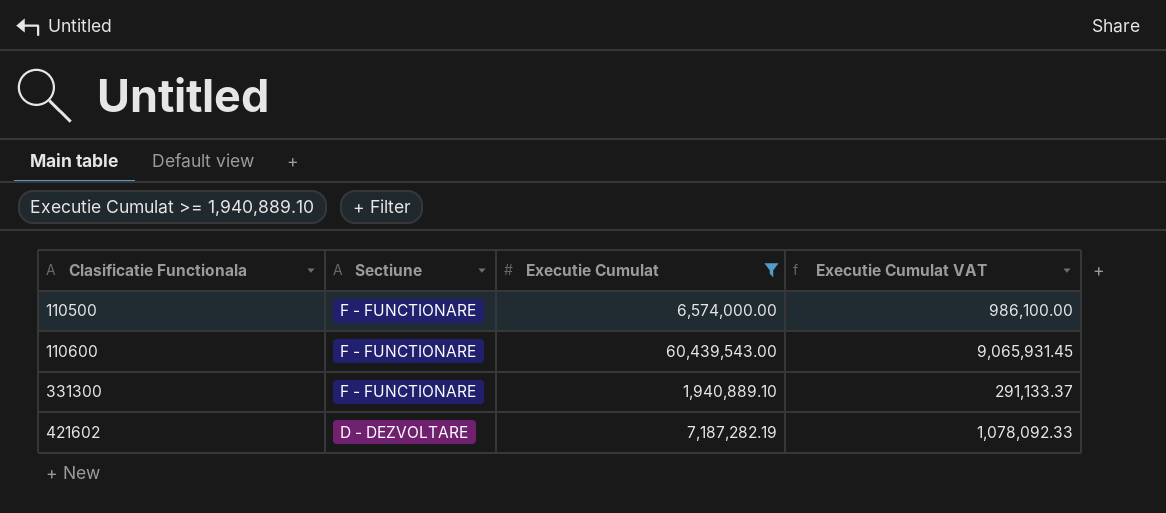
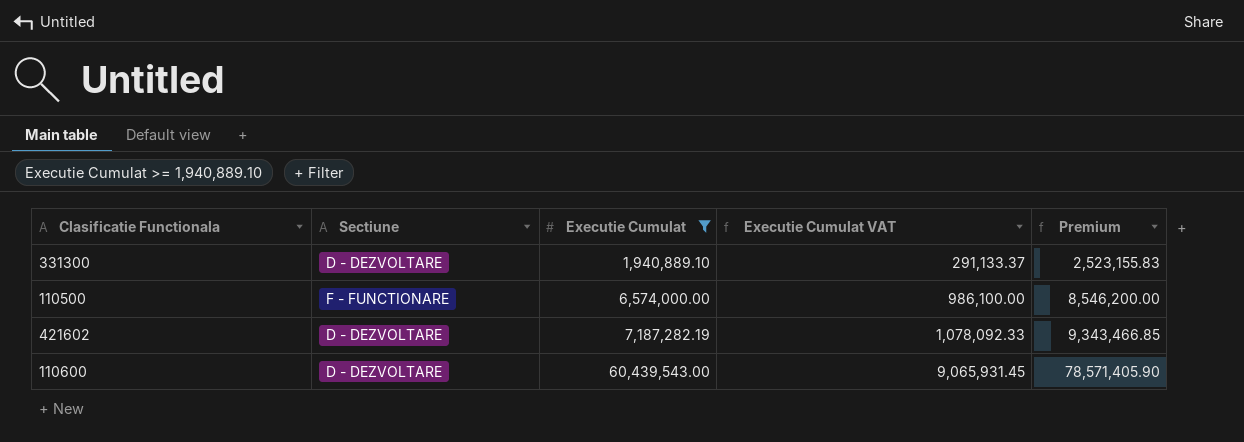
row order: Clasificatie Functionala ascending -> Executie Cumulat ascending
column Premium | formula: none -> [Executie Cumulat] * 1.3
331300 | Sectiune: F - FUNCTIONARE -> D - DEZVOLTARE
110600 | Sectiune: F - FUNCTIONARE -> D - DEZVOLTARE

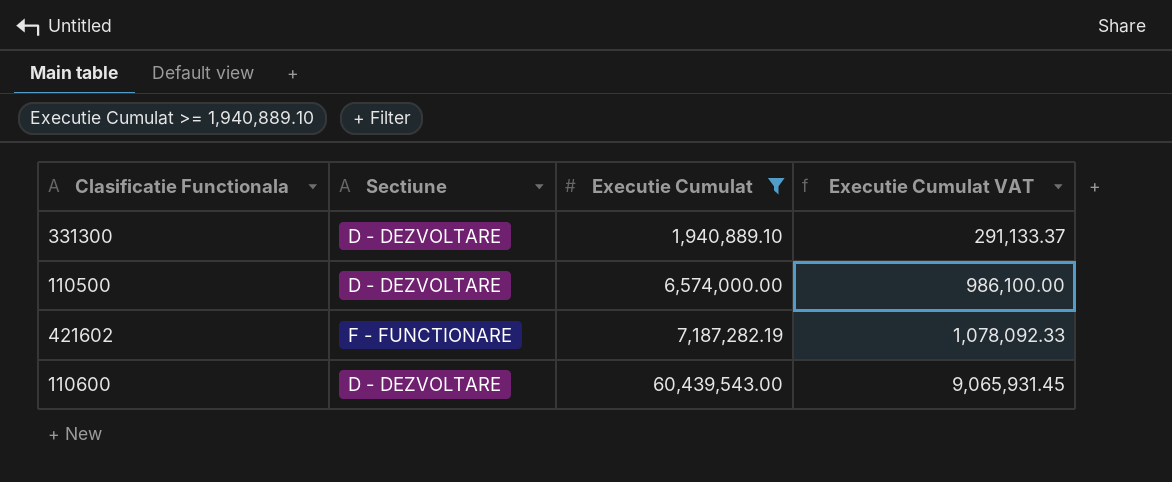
column Premium | formula: [Executie Cumulat] * 1.3 -> none
110500 | Sectiune: F - FUNCTIONARE -> D - DEZVOLTARE
421602 | Sectiune: D - DEZVOLTARE -> F - FUNCTIONARE

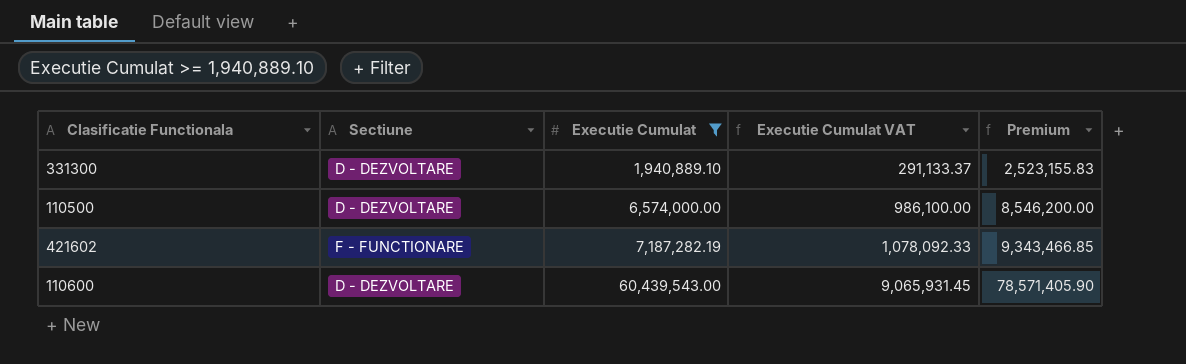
column Premium | formula: none -> [Executie Cumulat] * 1.3

